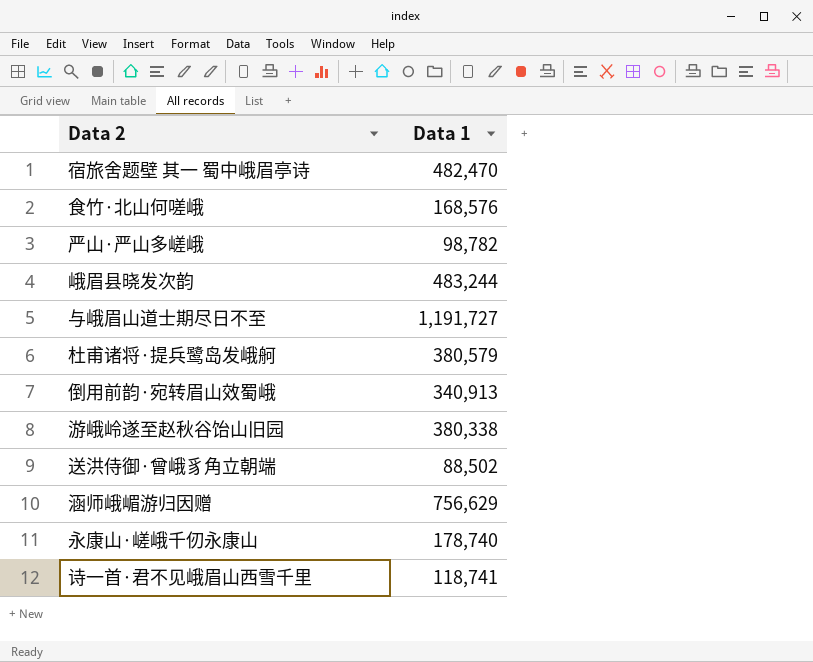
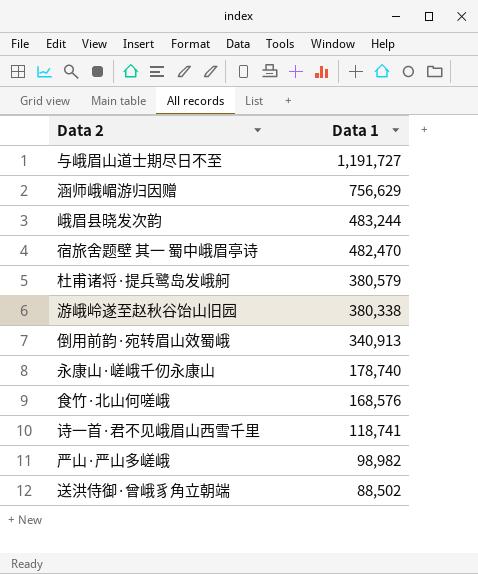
row order: none -> Data 1 descending
严山·严山多嵯峨 | Data 1: 98,782 -> 98,982

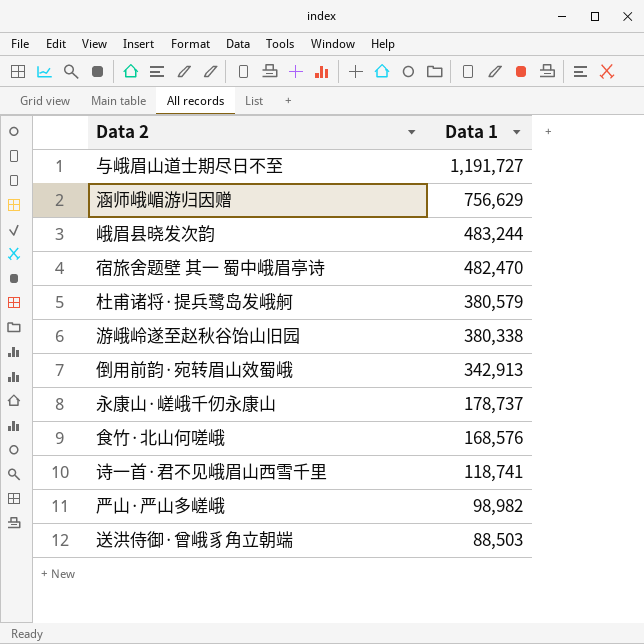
倒用前韵·宛转眉山效蜀峨 | Data 1: 340,913 -> 342,913
永康山·嵯峨千仞永康山 | Data 1: 178,740 -> 178,737
送洪侍御·曾峨豸角立朝端 | Data 1: 88,502 -> 88,503

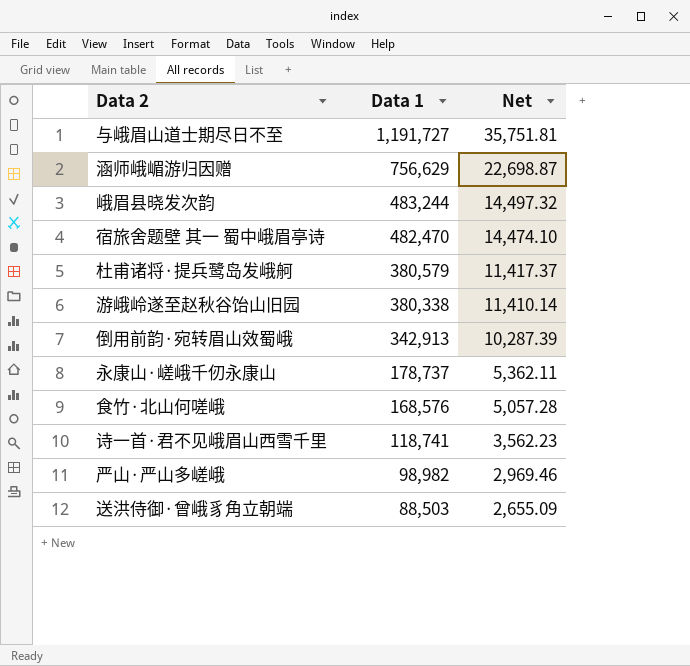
column Net | formula: none -> [Data 1] * 0.03

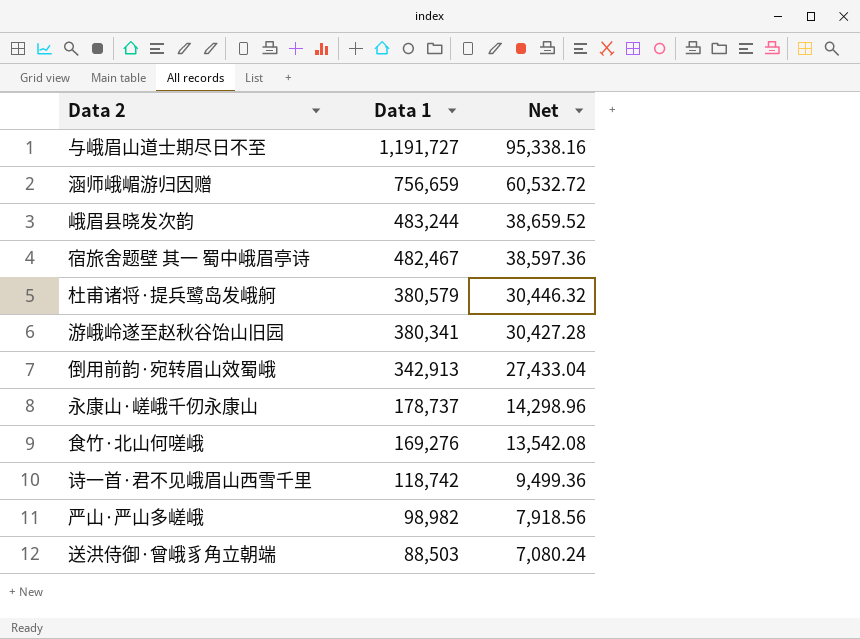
column Net | formula: [Data 1] * 0.03 -> [Data 1] * 0.08
涵师峨嵋游归因赠 | Data 1: 756,629 -> 756,659
宿旅舍题壁 其一 蜀中峨眉亭诗 | Data 1: 482,470 -> 482,467
游峨岭遂至赵秋谷饴山旧园 | Data 1: 380,338 -> 380,341
食竹·北山何嗟峨 | Data 1: 168,576 -> 169,276
诗一首·君不见峨眉山西雪千里 | Data 1: 118,741 -> 118,742

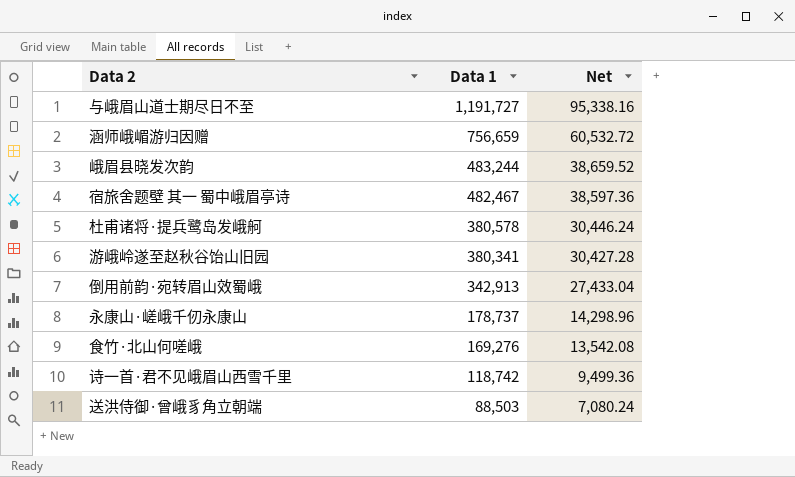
row 严山·严山多嵯峨: 98,982 | 7,918.56 -> none
杜甫诸将·提兵鹭岛发峨舸 | Data 1: 380,579 -> 380,578
杜甫诸将·提兵鹭岛发峨舸 | Net: 30,446.32 -> 30,446.24

